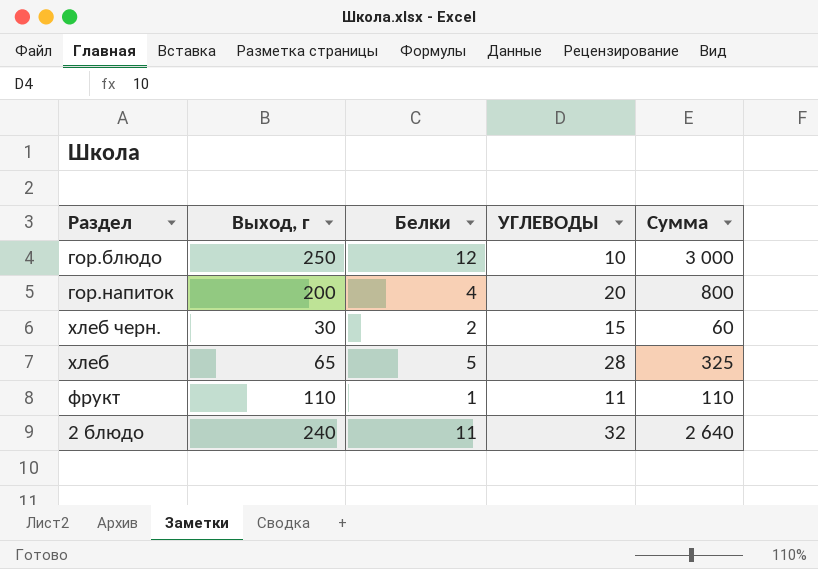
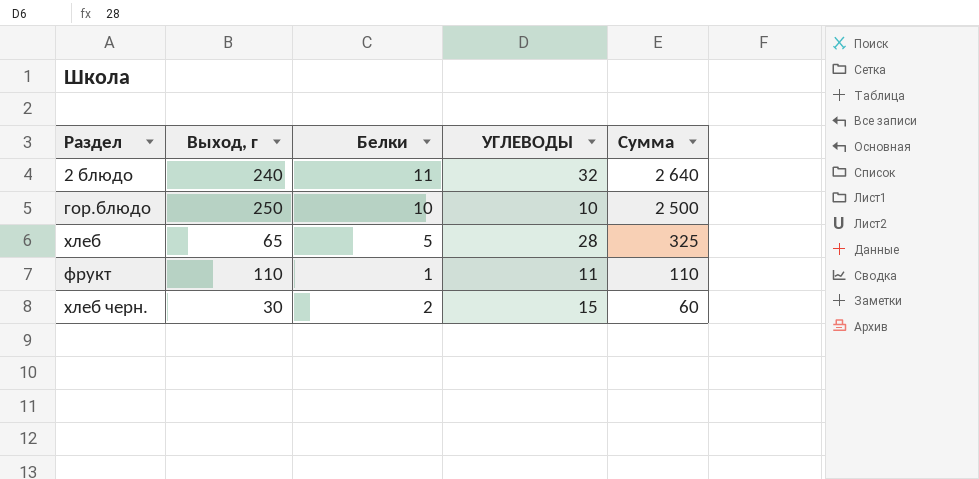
row order: none -> Сумма descending
row гор.напиток: 200 | 4 | 20 | 800 -> none
гор.блюдо | Белки: 12 -> 10
гор.блюдо | Сумма: 3 000 -> 2 500

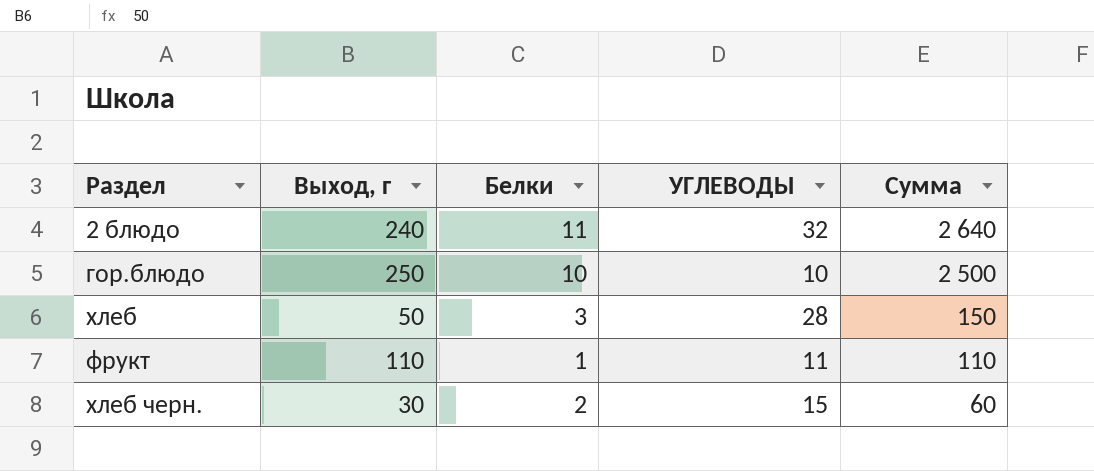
хлеб | Выход, г: 65 -> 50
хлеб | Белки: 5 -> 3
хлеб | Сумма: 325 -> 150

